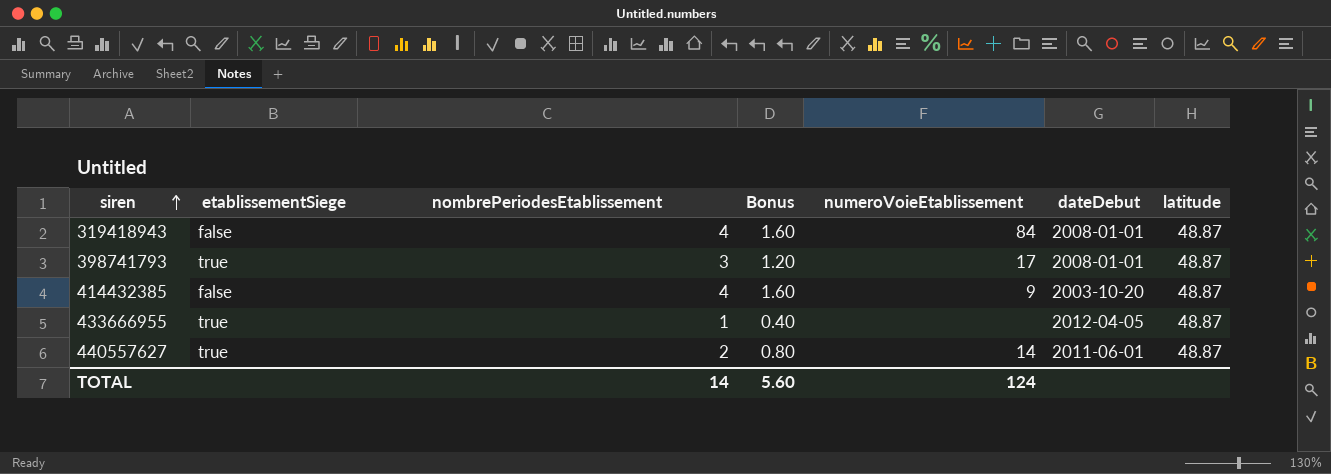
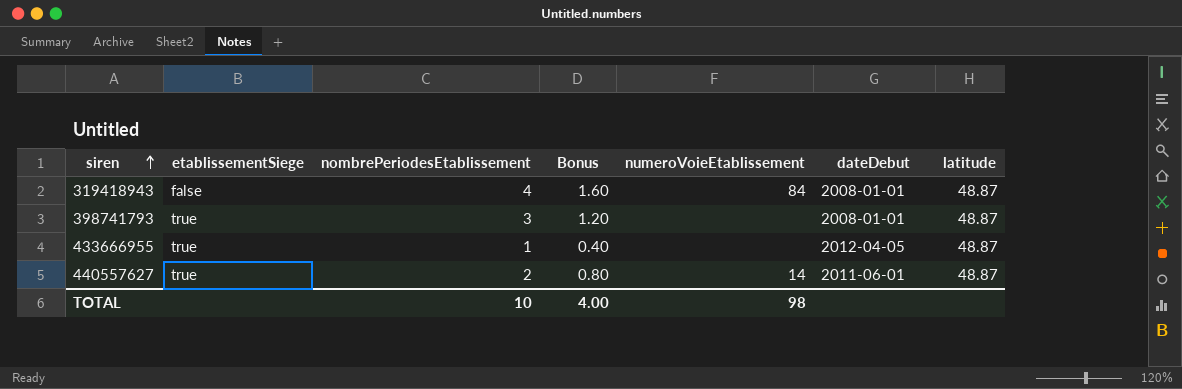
row 414432385: false | 4 | 1.60 | 9 | 2003-10-20 | 48.87 -> none
398741793 | numeroVoieEtablissement: 17 -> none
TOTAL | nombrePeriodesEtablissement: 14 -> 10
TOTAL | Bonus: 5.60 -> 4.00
TOTAL | numeroVoieEtablissement: 124 -> 98

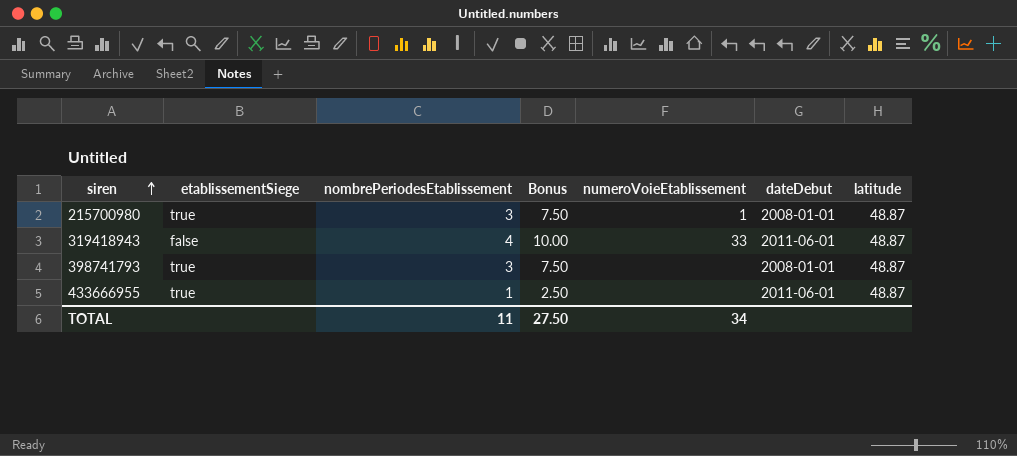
column Bonus | formula: [nombrePeriodesEtablissement] * 0.4 -> [nombrePeriodesEtablissement] * 2.5
row 440557627: true | 2 | 0.80 | 14 | 2011-06-01 | 48.87 -> none
row 215700980: none -> true | 3 | 7.50 | 1 | 2008-01-01 | 48.87
319418943 | numeroVoieEtablissement: 84 -> 33
319418943 | dateDebut: 2008-01-01 -> 2011-06-01
433666955 | dateDebut: 2012-04-05 -> 2011-06-01
TOTAL | nombrePeriodesEtablissement: 10 -> 11
TOTAL | Bonus: 4.00 -> 27.50
TOTAL | numeroVoieEtablissement: 98 -> 34

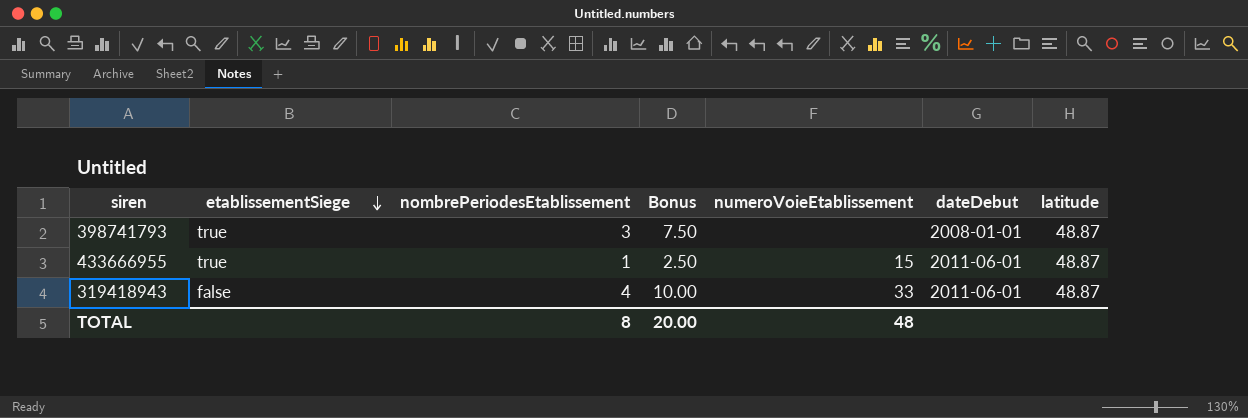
row order: siren ascending -> etablissementSiege descending
row 215700980: true | 3 | 7.50 | 1 | 2008-01-01 | 48.87 -> none
433666955 | numeroVoieEtablissement: none -> 15
TOTAL | nombrePeriodesEtablissement: 11 -> 8
TOTAL | Bonus: 27.50 -> 20.00
TOTAL | numeroVoieEtablissement: 34 -> 48

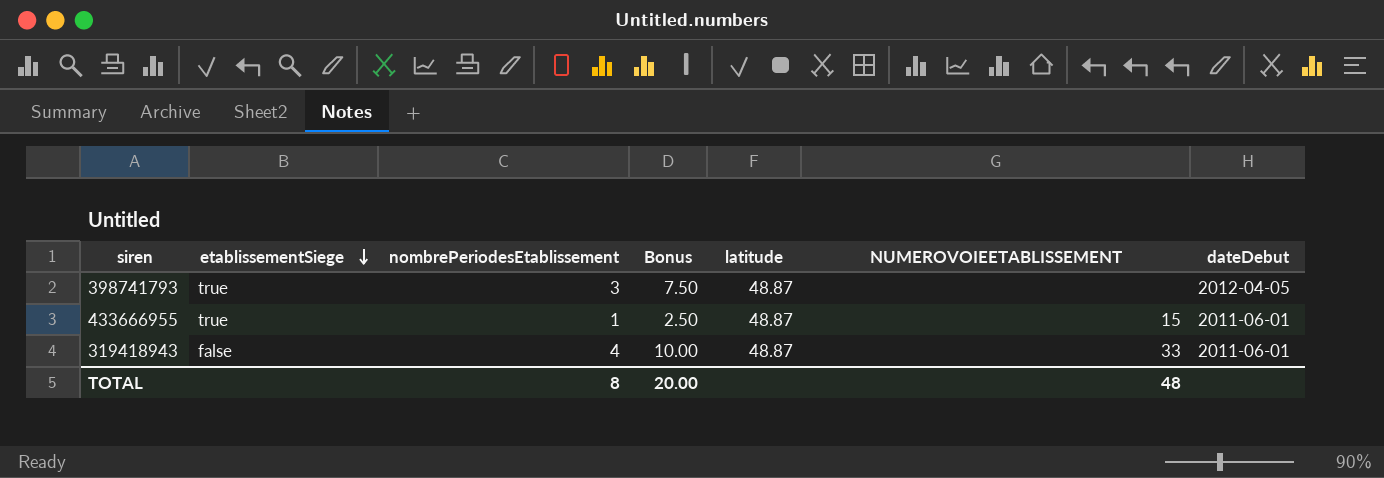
column latitude | position: 7 -> 5
column name: numeroVoieEtablissement -> NUMEROVOIEETABLISSEMENT
398741793 | dateDebut: 2008-01-01 -> 2012-04-05

